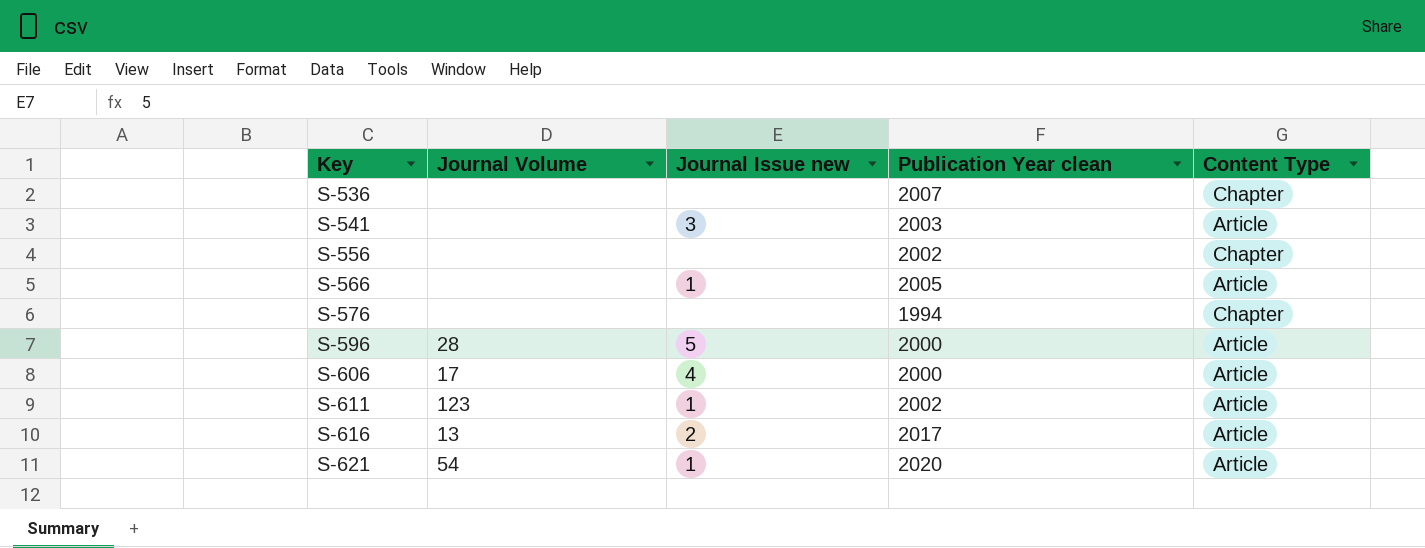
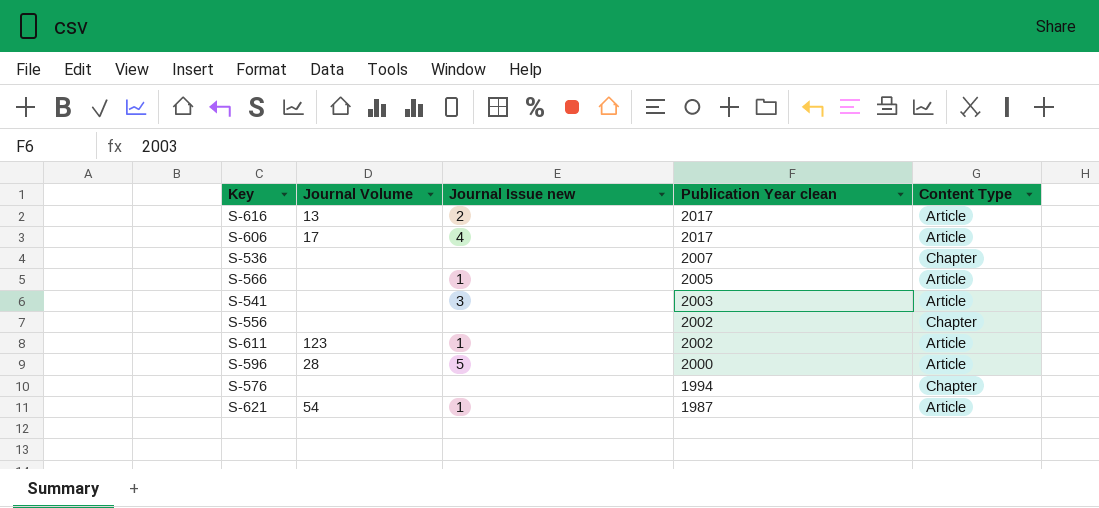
row order: Key ascending -> Publication Year clean descending
S-606 | Publication Year clean: 2000 -> 2017
S-621 | Publication Year clean: 2020 -> 1987

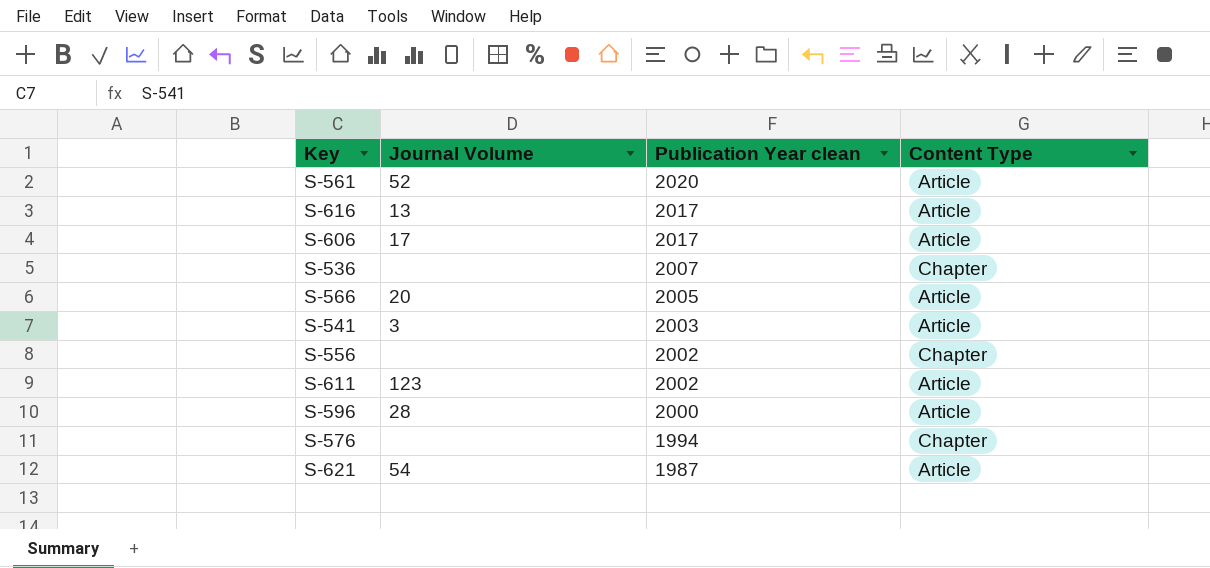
column Journal Issue new | position: 3 -> none
row S-561: none -> 52 | 2020 | Article
S-566 | Journal Volume: none -> 20
S-541 | Journal Volume: none -> 3

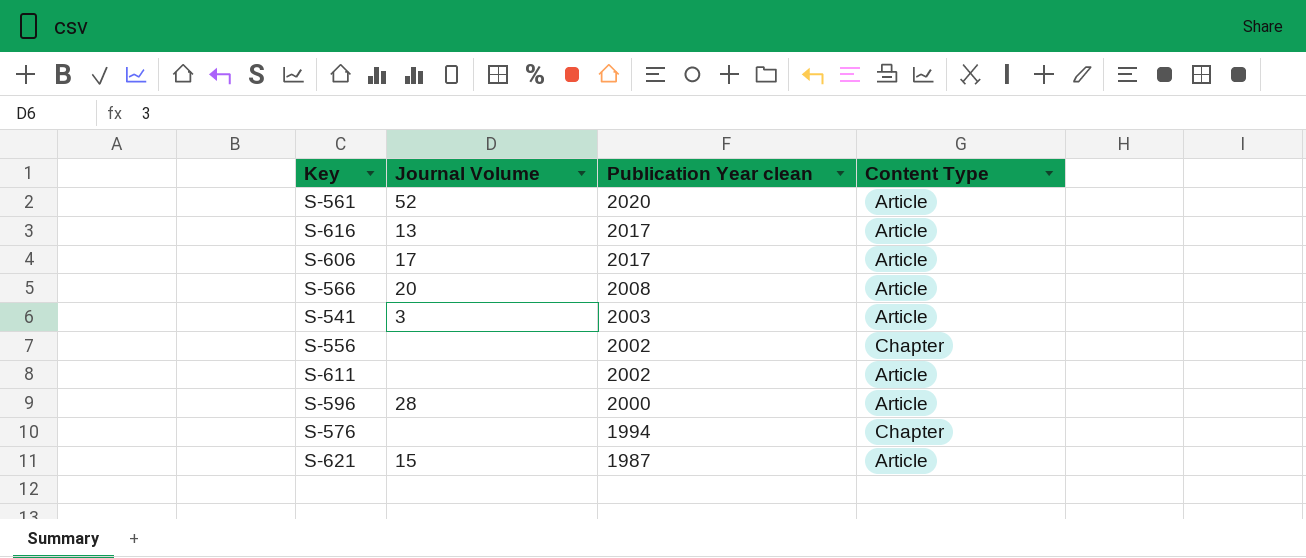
row S-536: none | 2007 | Chapter -> none
S-566 | Publication Year clean: 2005 -> 2008
S-611 | Journal Volume: 123 -> none
S-621 | Journal Volume: 54 -> 15

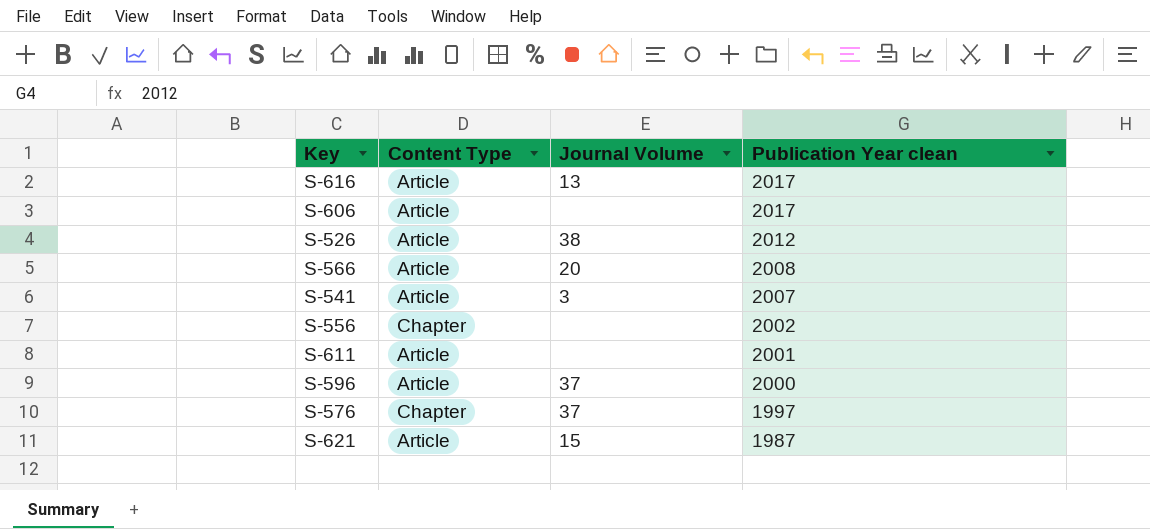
column Content Type | position: 4 -> 2
row S-561: 52 | 2020 | Article -> none
S-606 | Journal Volume: 17 -> none
row S-526: none -> Article | 38 | 2012
S-541 | Publication Year clean: 2003 -> 2007
S-611 | Publication Year clean: 2002 -> 2001
S-596 | Journal Volume: 28 -> 37
S-576 | Journal Volume: none -> 37
S-576 | Publication Year clean: 1994 -> 1997

